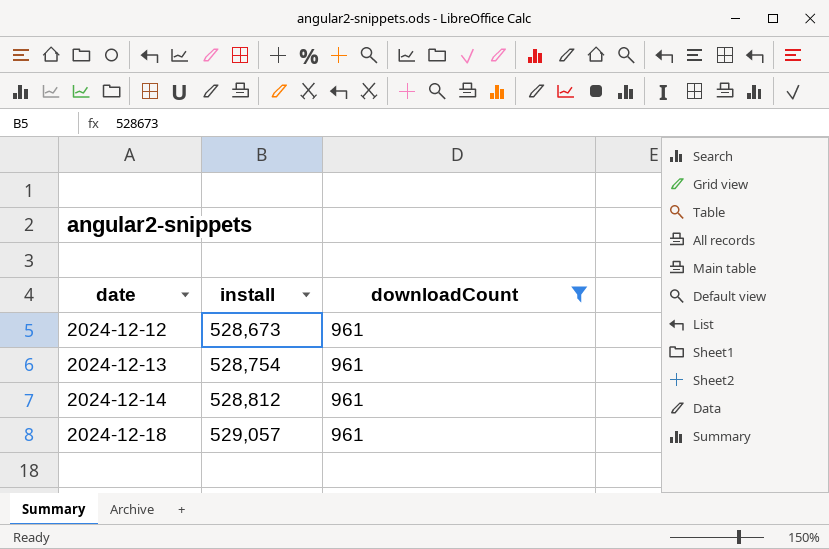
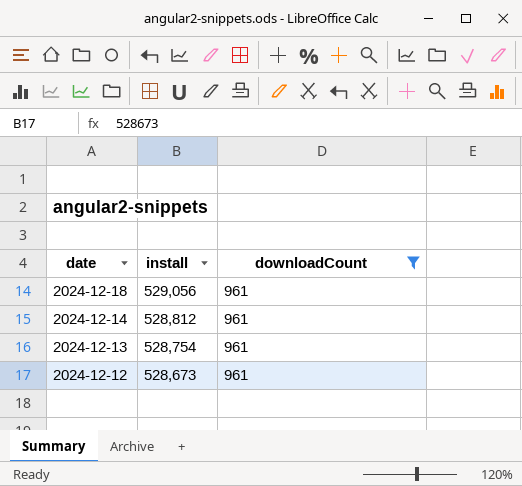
row order: date ascending -> date descending
2024-12-18 | install: 529,057 -> 529,056

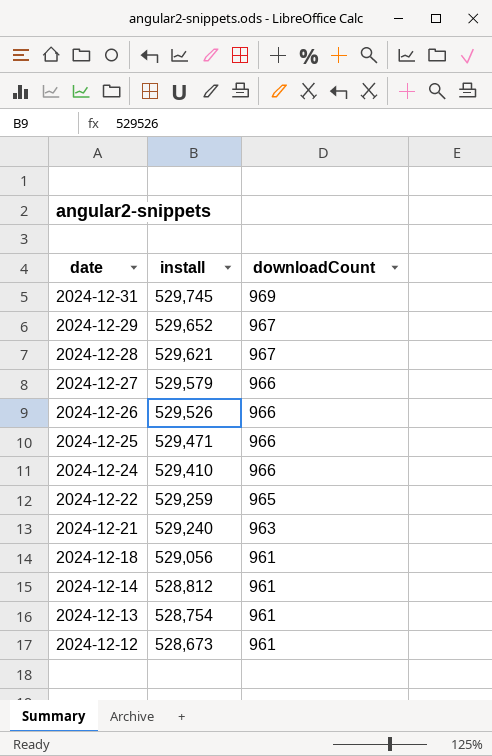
filter: downloadCount = 961 -> none

